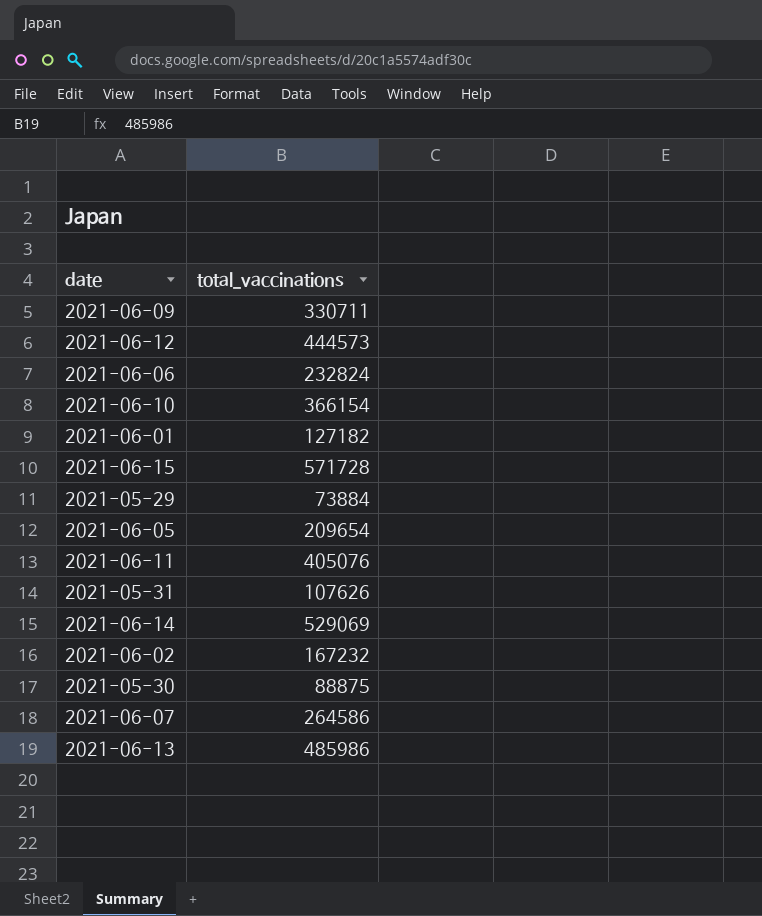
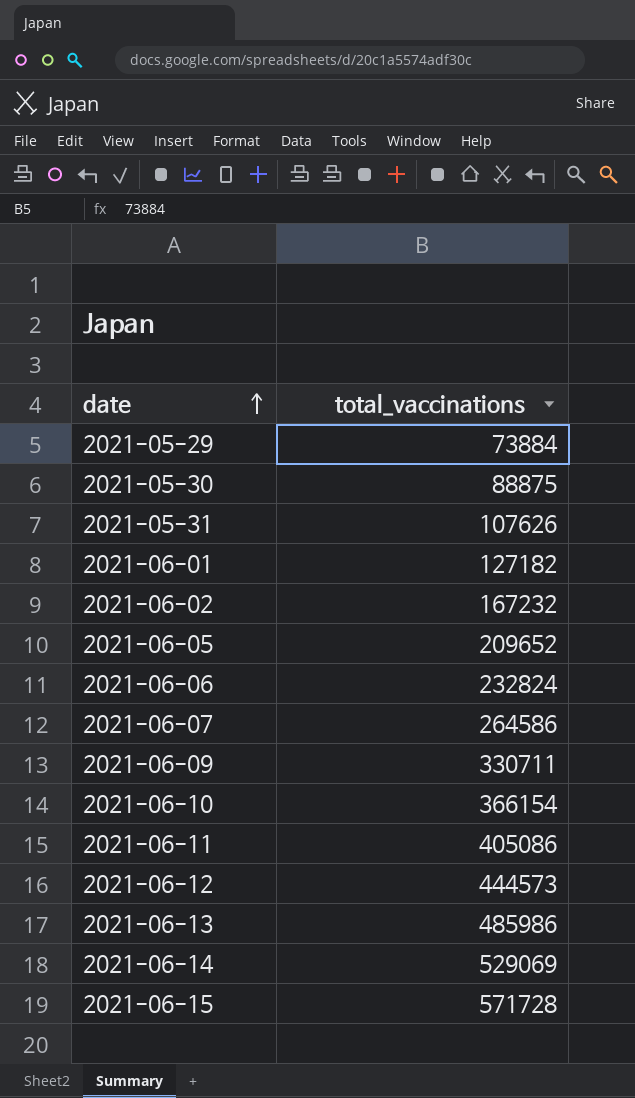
row order: none -> date ascending
2021-06-05 | total_vaccinations: 209654 -> 209652
2021-06-11 | total_vaccinations: 405076 -> 405086

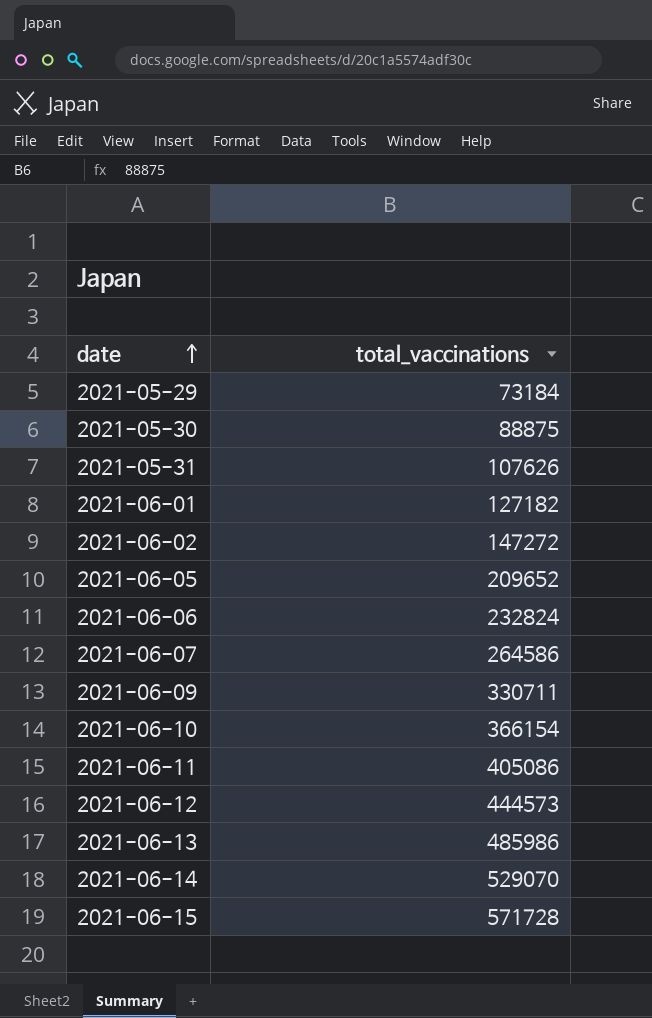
2021-05-29 | total_vaccinations: 73884 -> 73184
2021-06-02 | total_vaccinations: 167232 -> 147272
2021-06-14 | total_vaccinations: 529069 -> 529070

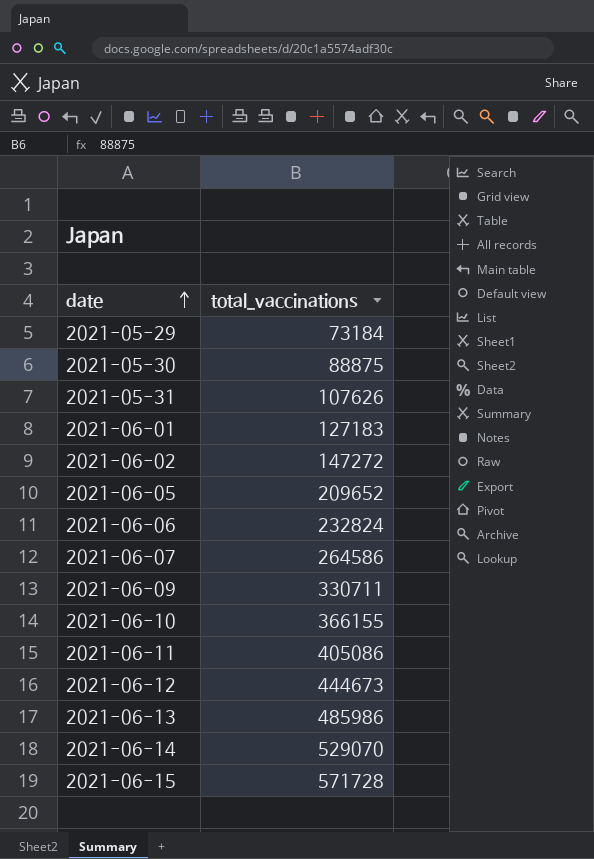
2021-06-01 | total_vaccinations: 127182 -> 127183
2021-06-10 | total_vaccinations: 366154 -> 366155
2021-06-12 | total_vaccinations: 444573 -> 444673

